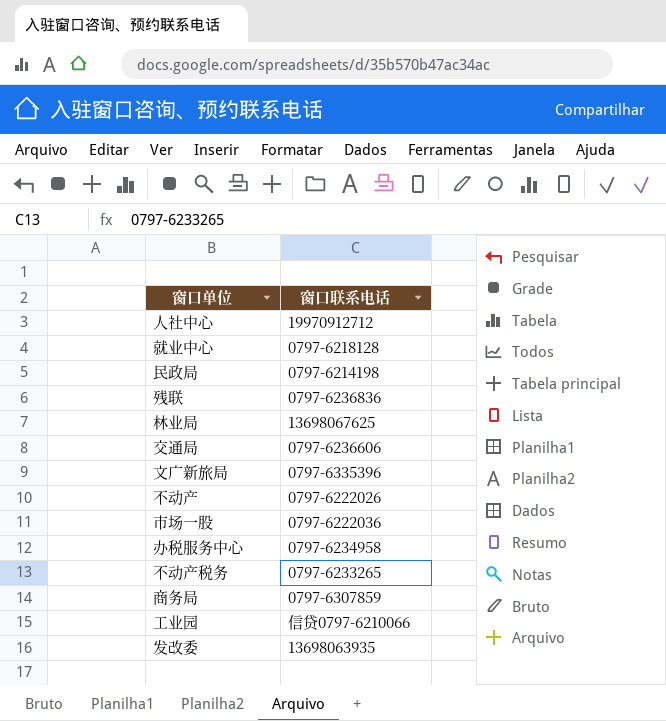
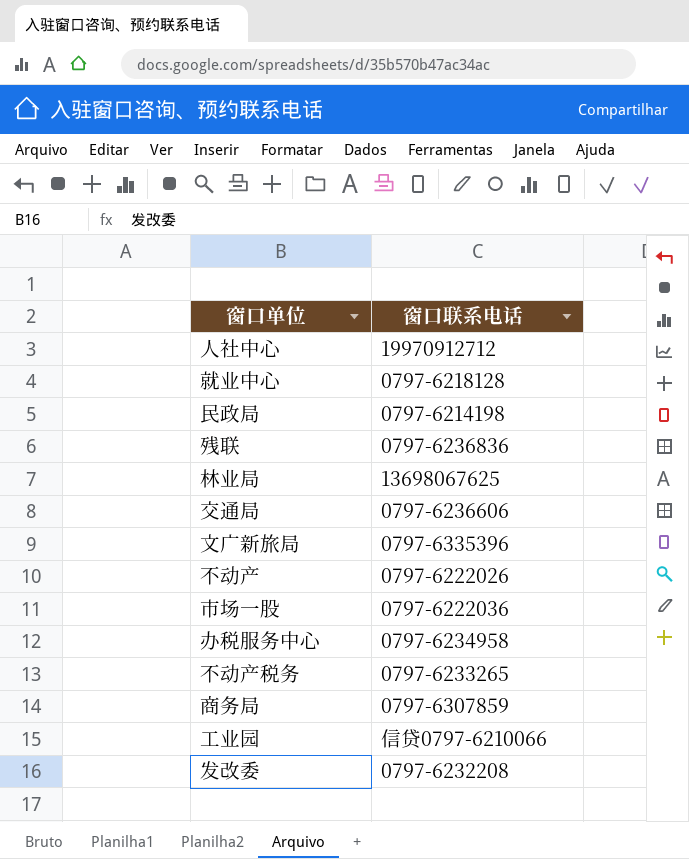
发改委 | 窗口联系电话: 13698063935 -> 0797-6232208

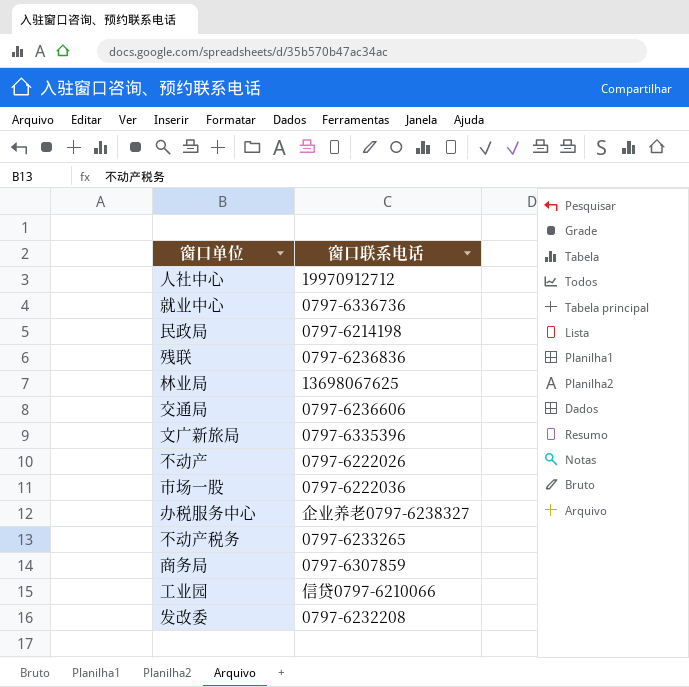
就业中心 | 窗口联系电话: 0797-6218128 -> 0797-6336736
办税服务中心 | 窗口联系电话: 0797-6234958 -> 企业养老0797-6238327

